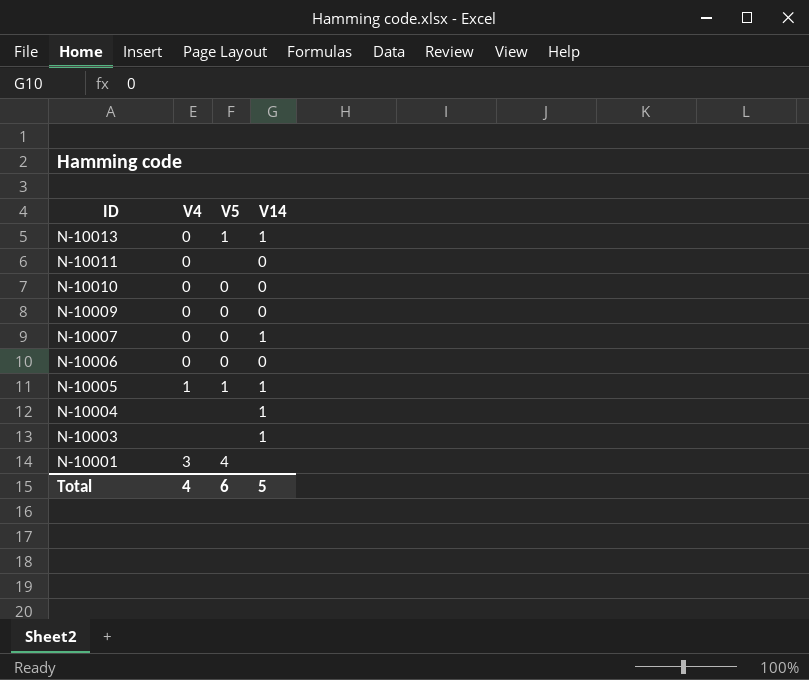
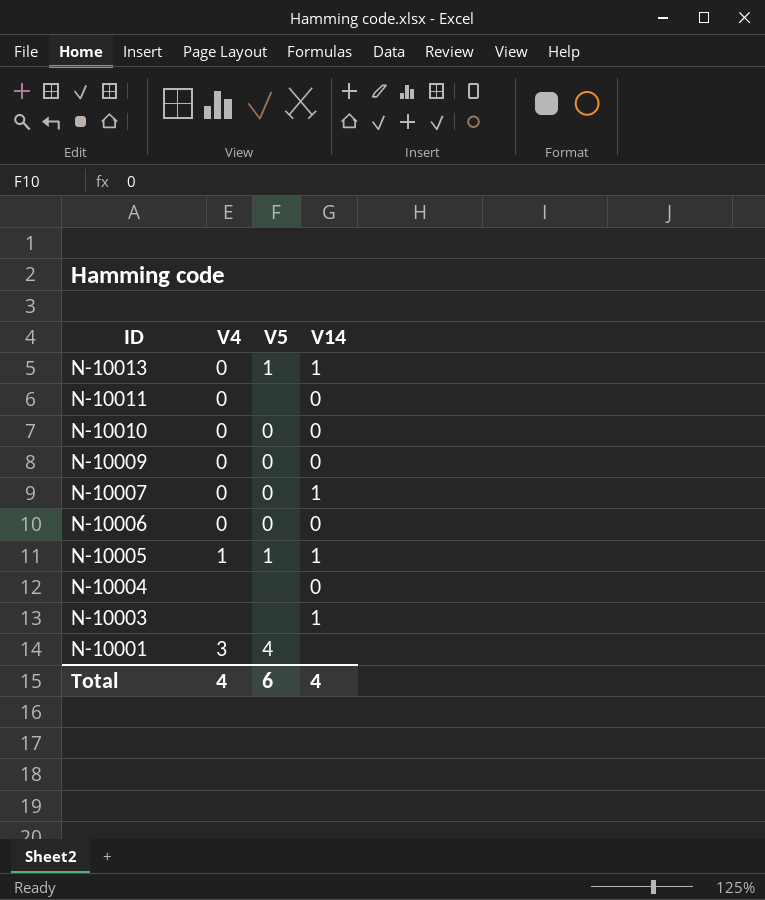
N-10004 | V14: 1 -> 0
Total | V14: 5 -> 4

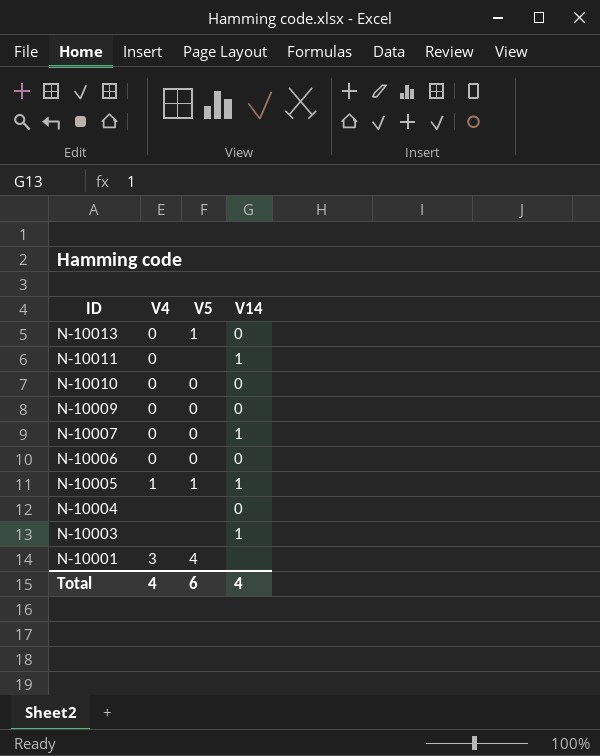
N-10013 | V14: 1 -> 0
N-10011 | V14: 0 -> 1

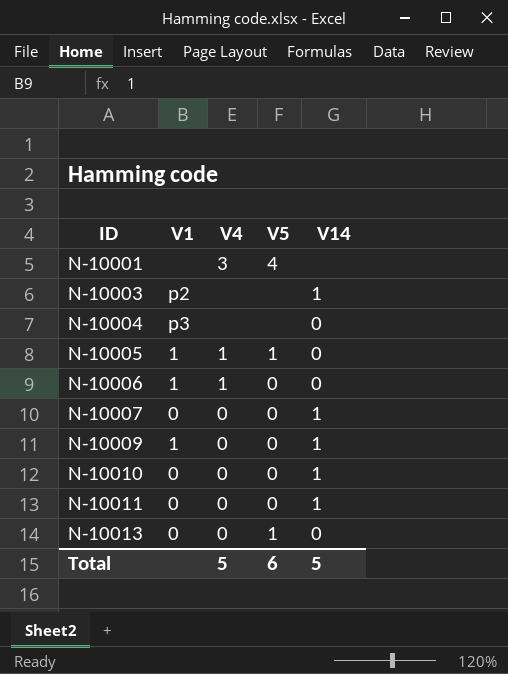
row order: ID descending -> ID ascending
column V1 | position: none -> 2
N-10005 | V14: 1 -> 0
N-10006 | V4: 0 -> 1
N-10009 | V14: 0 -> 1
N-10010 | V14: 0 -> 1
N-10011 | V5: none -> 0
Total | V4: 4 -> 5
Total | V14: 4 -> 5

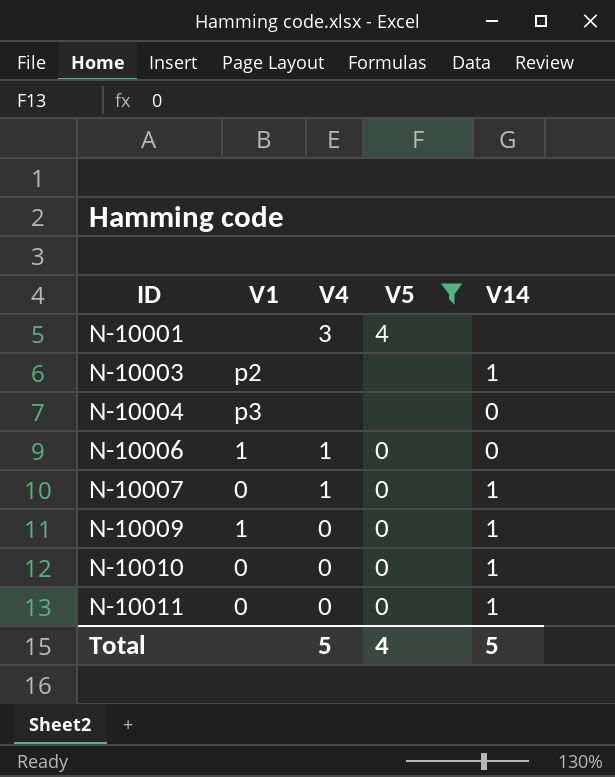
filter: none -> V5 != 1
N-10007 | V4: 0 -> 1
Total | V5: 6 -> 4

